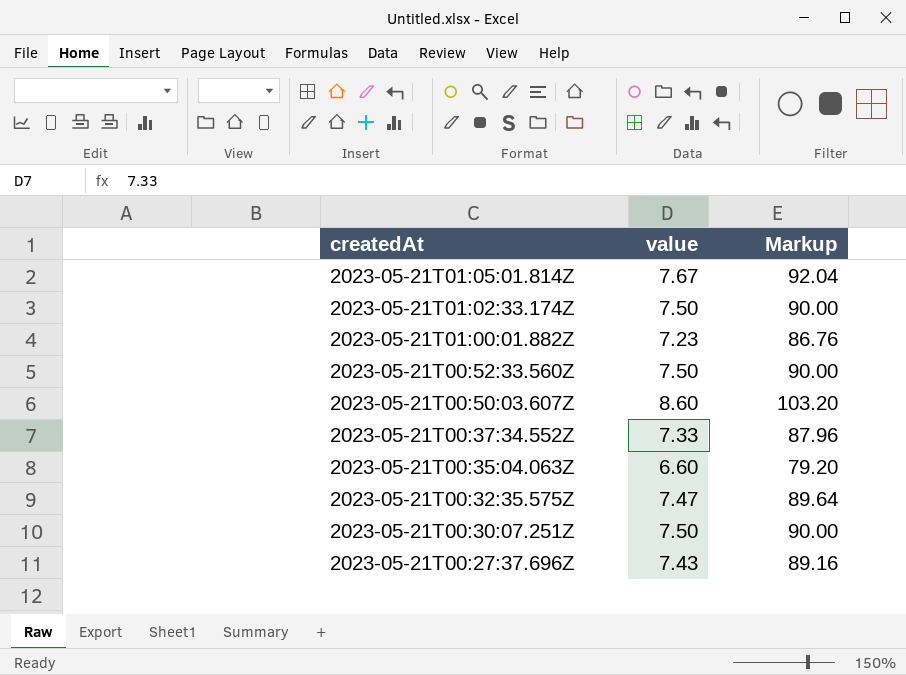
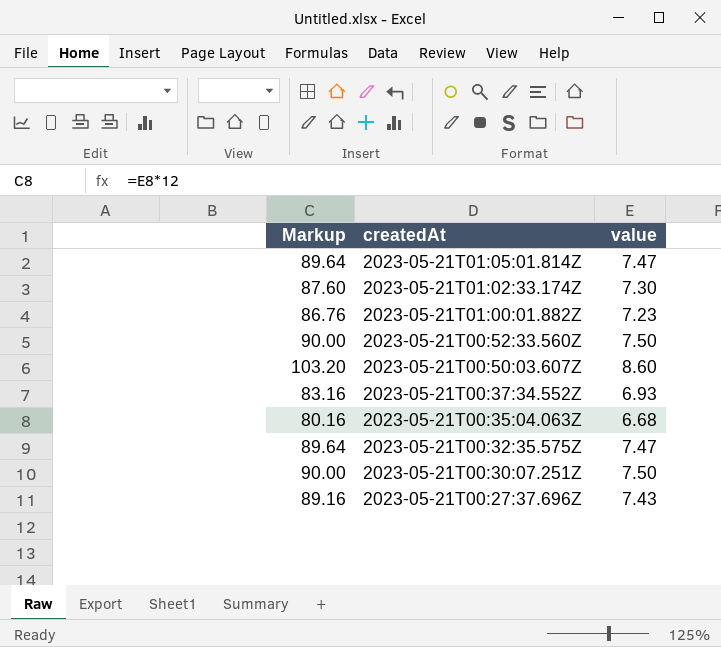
column Markup | position: 3 -> 1
2023-05-21T01:05:01.814Z | Markup: 92.04 -> 89.64
2023-05-21T01:05:01.814Z | value: 7.67 -> 7.47
2023-05-21T01:02:33.174Z | Markup: 90.00 -> 87.60
2023-05-21T01:02:33.174Z | value: 7.50 -> 7.30
2023-05-21T00:37:34.552Z | Markup: 87.96 -> 83.16
2023-05-21T00:37:34.552Z | value: 7.33 -> 6.93
2023-05-21T00:35:04.063Z | Markup: 79.20 -> 80.16
2023-05-21T00:35:04.063Z | value: 6.60 -> 6.68

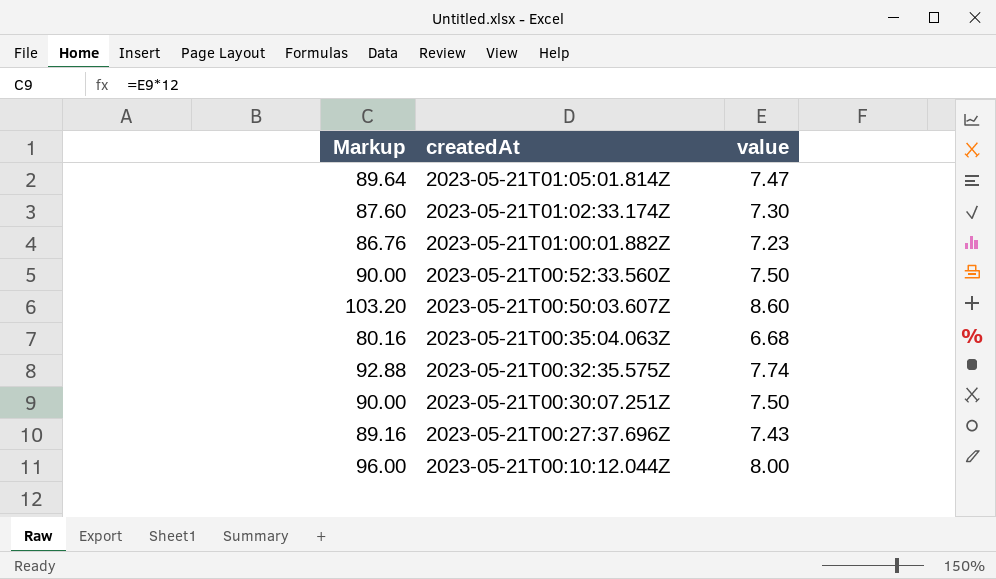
row 2023-05-21T00:37:34.552Z: 83.16 | 6.93 -> none
2023-05-21T00:32:35.575Z | Markup: 89.64 -> 92.88
2023-05-21T00:32:35.575Z | value: 7.47 -> 7.74
row 2023-05-21T00:10:12.044Z: none -> 96.00 | 8.00

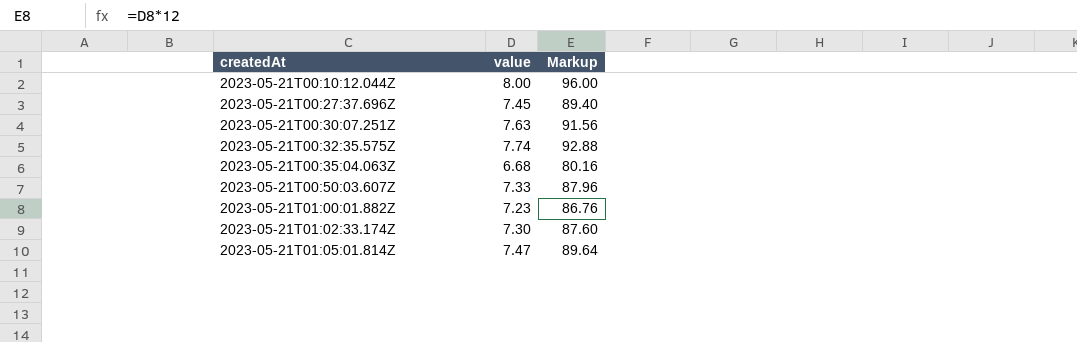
row order: createdAt descending -> createdAt ascending
column Markup | position: 1 -> 3
row 2023-05-21T00:52:33.560Z: 90.00 | 7.50 -> none
2023-05-21T00:27:37.696Z | value: 7.43 -> 7.45
2023-05-21T00:27:37.696Z | Markup: 89.16 -> 89.40
2023-05-21T00:30:07.251Z | value: 7.50 -> 7.63
2023-05-21T00:30:07.251Z | Markup: 90.00 -> 91.56
2023-05-21T00:50:03.607Z | value: 8.60 -> 7.33
2023-05-21T00:50:03.607Z | Markup: 103.20 -> 87.96

